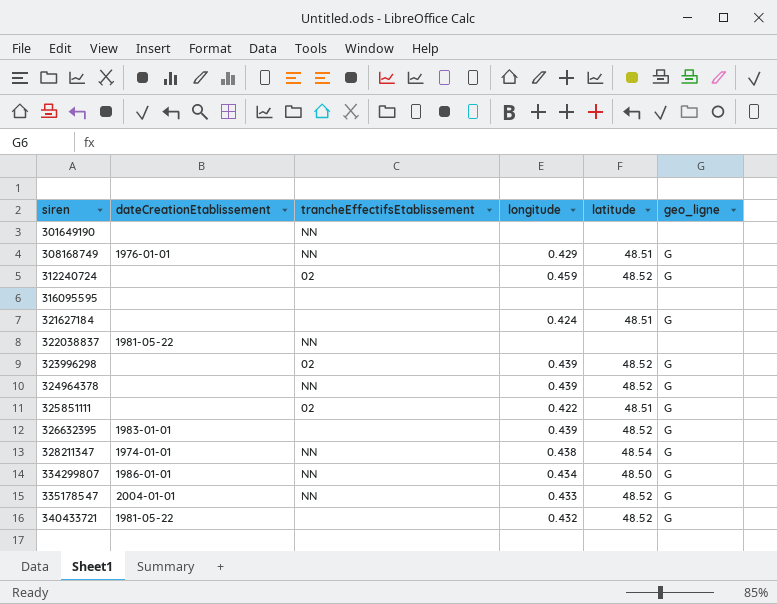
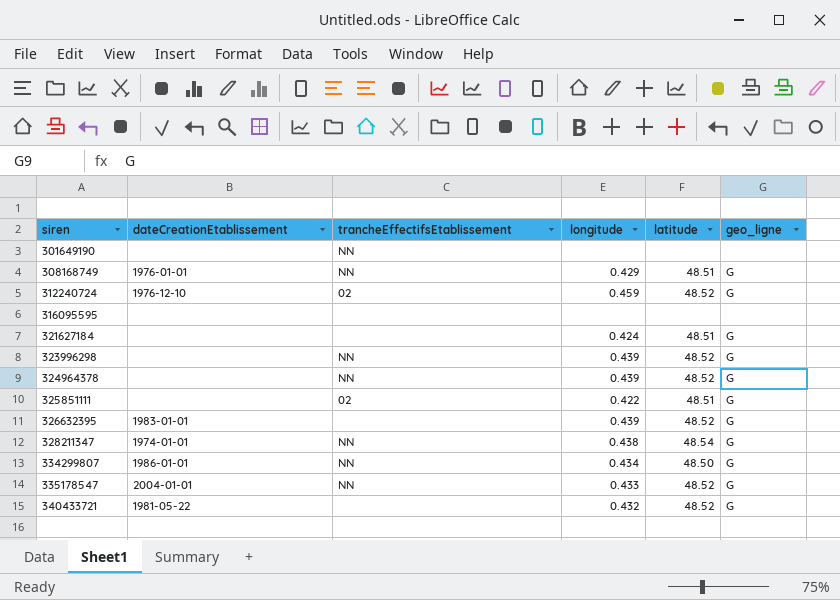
row 322038837: 1981-05-22 | NN | none | none | none -> none
312240724 | dateCreationEtablissement: none -> 1976-12-10
323996298 | trancheEffectifsEtablissement: 02 -> NN

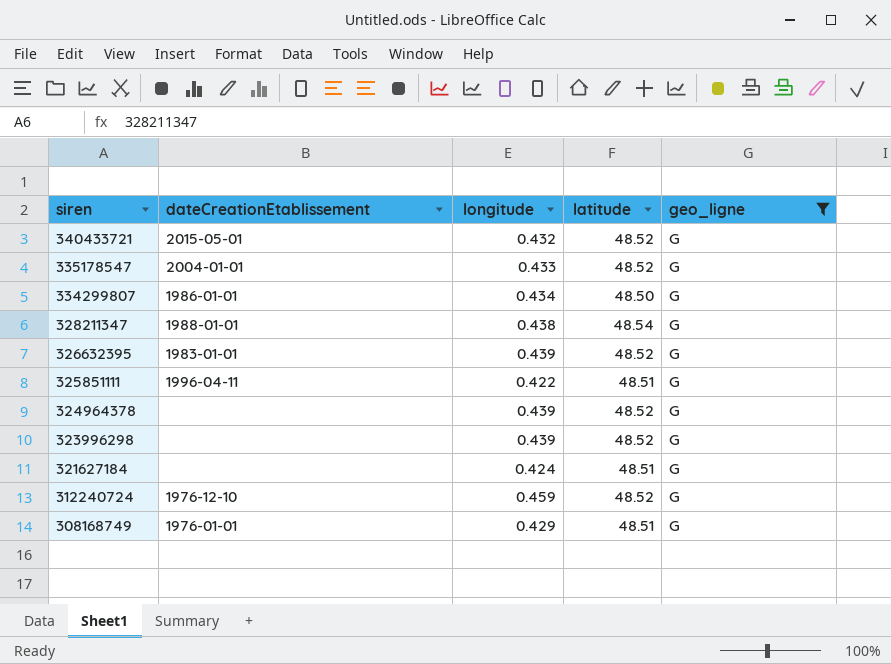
filter: none -> geo_ligne = G
row order: siren ascending -> siren descending
column trancheEffectifsEtablissement | position: 3 -> none
340433721 | dateCreationEtablissement: 1981-05-22 -> 2015-05-01
328211347 | dateCreationEtablissement: 1974-01-01 -> 1988-01-01
325851111 | dateCreationEtablissement: none -> 1996-04-11

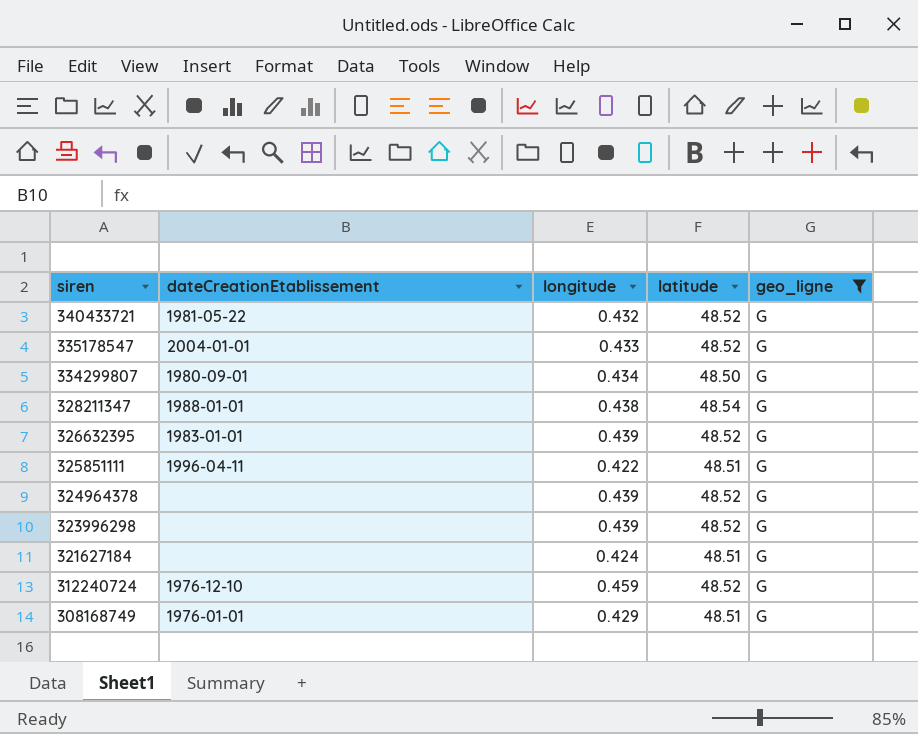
340433721 | dateCreationEtablissement: 2015-05-01 -> 1981-05-22
334299807 | dateCreationEtablissement: 1986-01-01 -> 1980-09-01

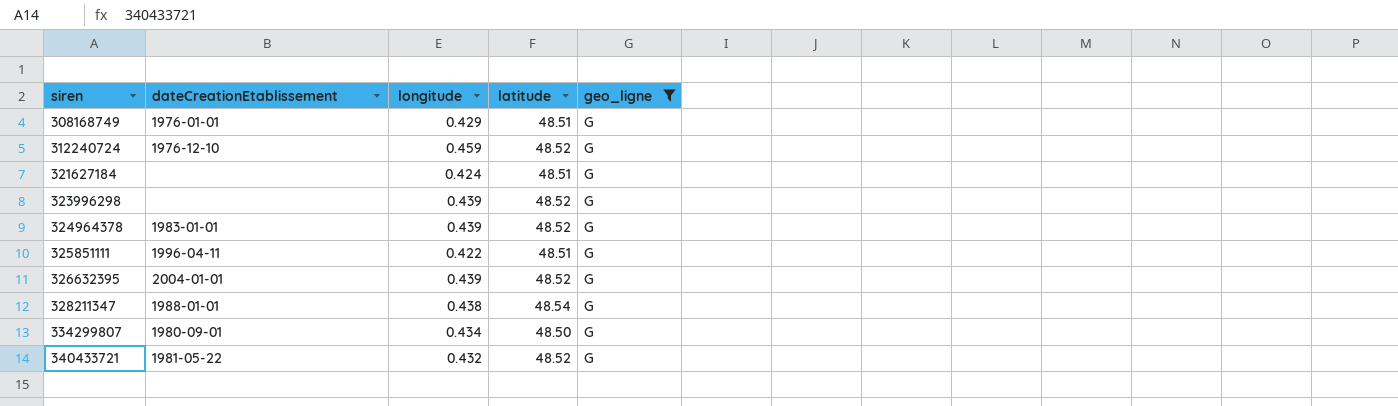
row order: siren descending -> siren ascending
row 335178547: 2004-01-01 | 0.433 | 48.52 | G -> none
324964378 | dateCreationEtablissement: none -> 1983-01-01
326632395 | dateCreationEtablissement: 1983-01-01 -> 2004-01-01

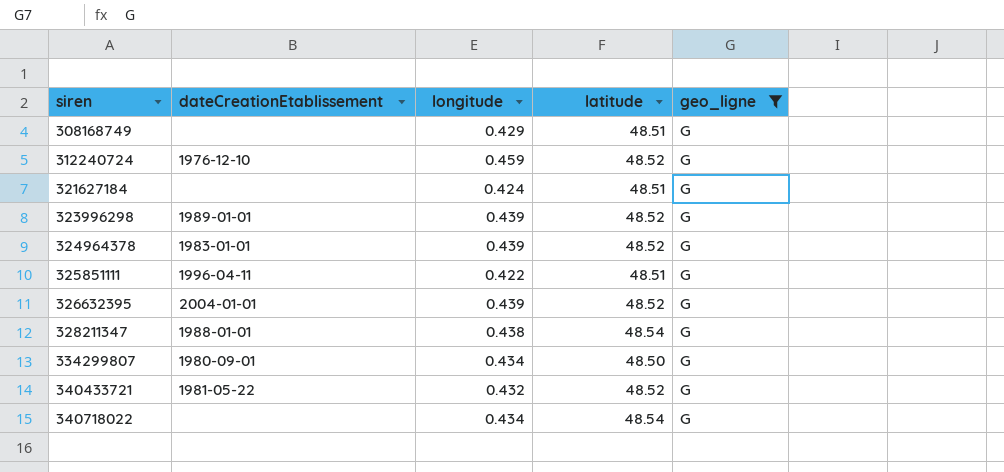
308168749 | dateCreationEtablissement: 1976-01-01 -> none
323996298 | dateCreationEtablissement: none -> 1989-01-01
row 340718022: none -> none | 0.434 | 48.54 | G

